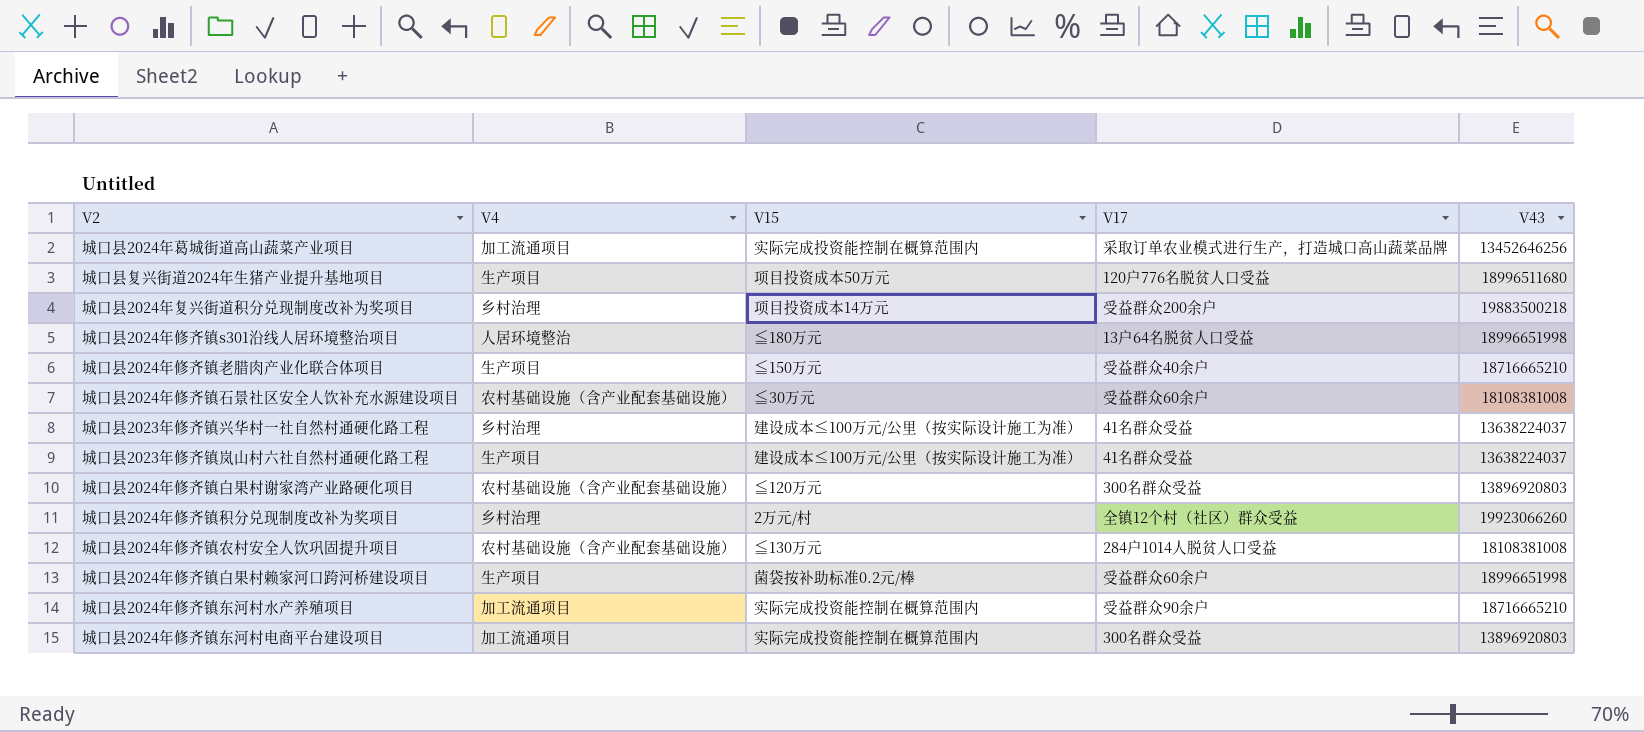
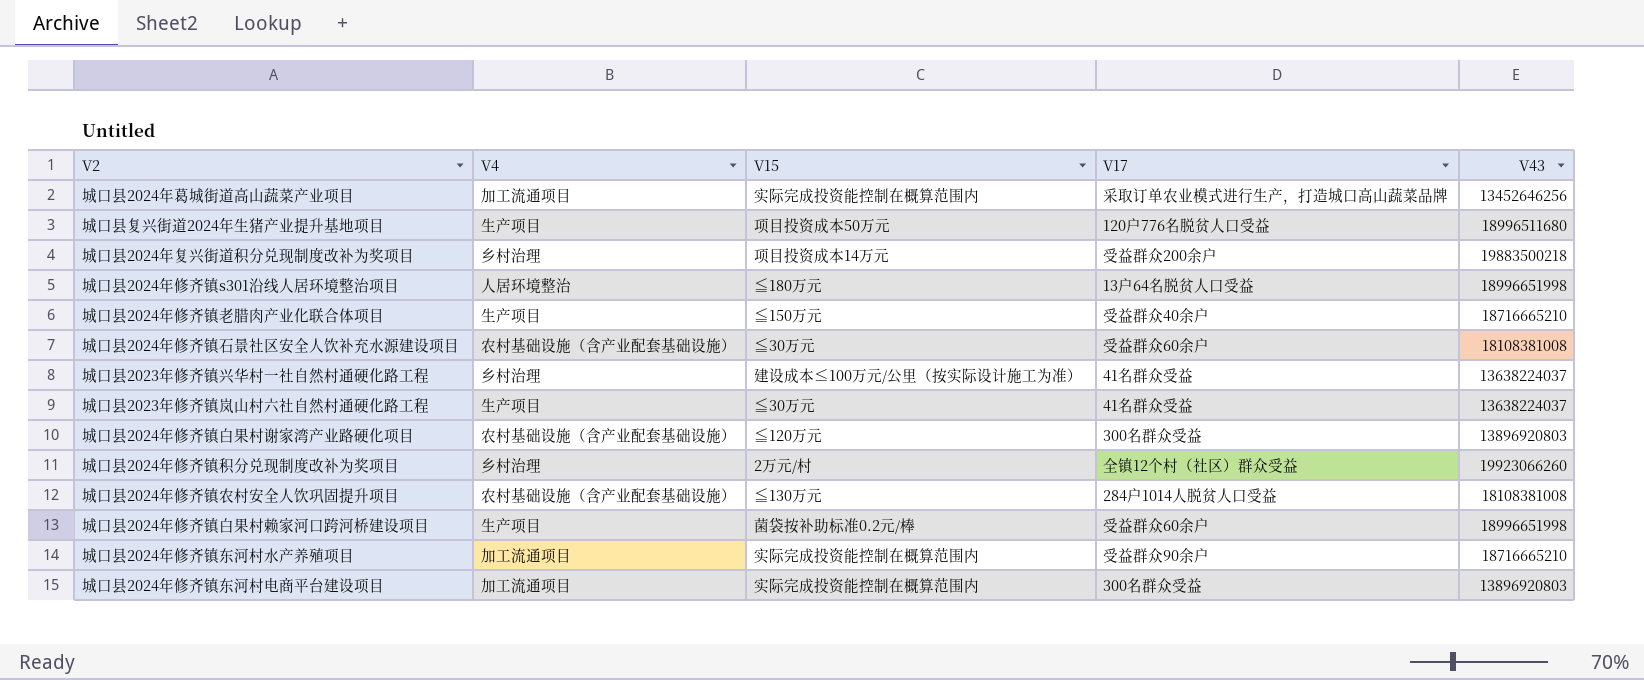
城口县2023年修齐镇岚山村六社自然村通硬化路工程 | V15: 建设成本≤100万元/公里（按实际设计施工为准） -> ≦30万元

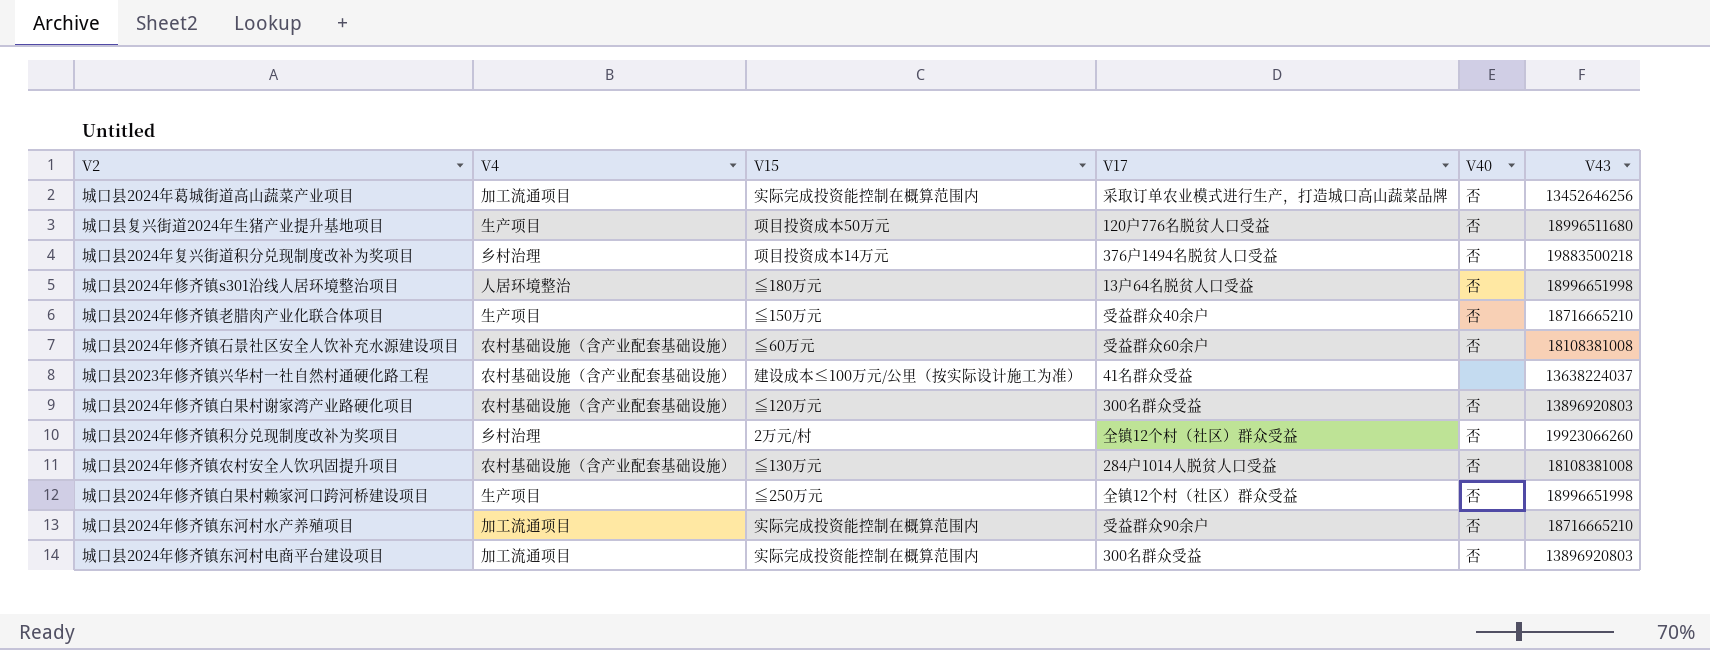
column V40 | position: none -> 5
row 城口县2023年修齐镇岚山村六社自然村通硬化路工程: 生产项目 | ≦30万元 | 41名群众受益 | 13638224037 -> none
城口县2024年复兴街道积分兑现制度改补为奖项目 | V17: 受益群众200余户 -> 376户1494名脱贫人口受益
城口县2024年修齐镇石景社区安全人饮补充水源建设项目 | V15: ≦30万元 -> ≦60万元
城口县2023年修齐镇兴华村一社自然村通硬化路工程 | V4: 乡村治理 -> 农村基础设施（含产业配套基础设施）
城口县2024年修齐镇白果村赖家河口跨河桥建设项目 | V15: 菌袋按补助标准0.2元/棒 -> ≦250万元
城口县2024年修齐镇白果村赖家河口跨河桥建设项目 | V17: 受益群众60余户 -> 全镇12个村（社区）群众受益

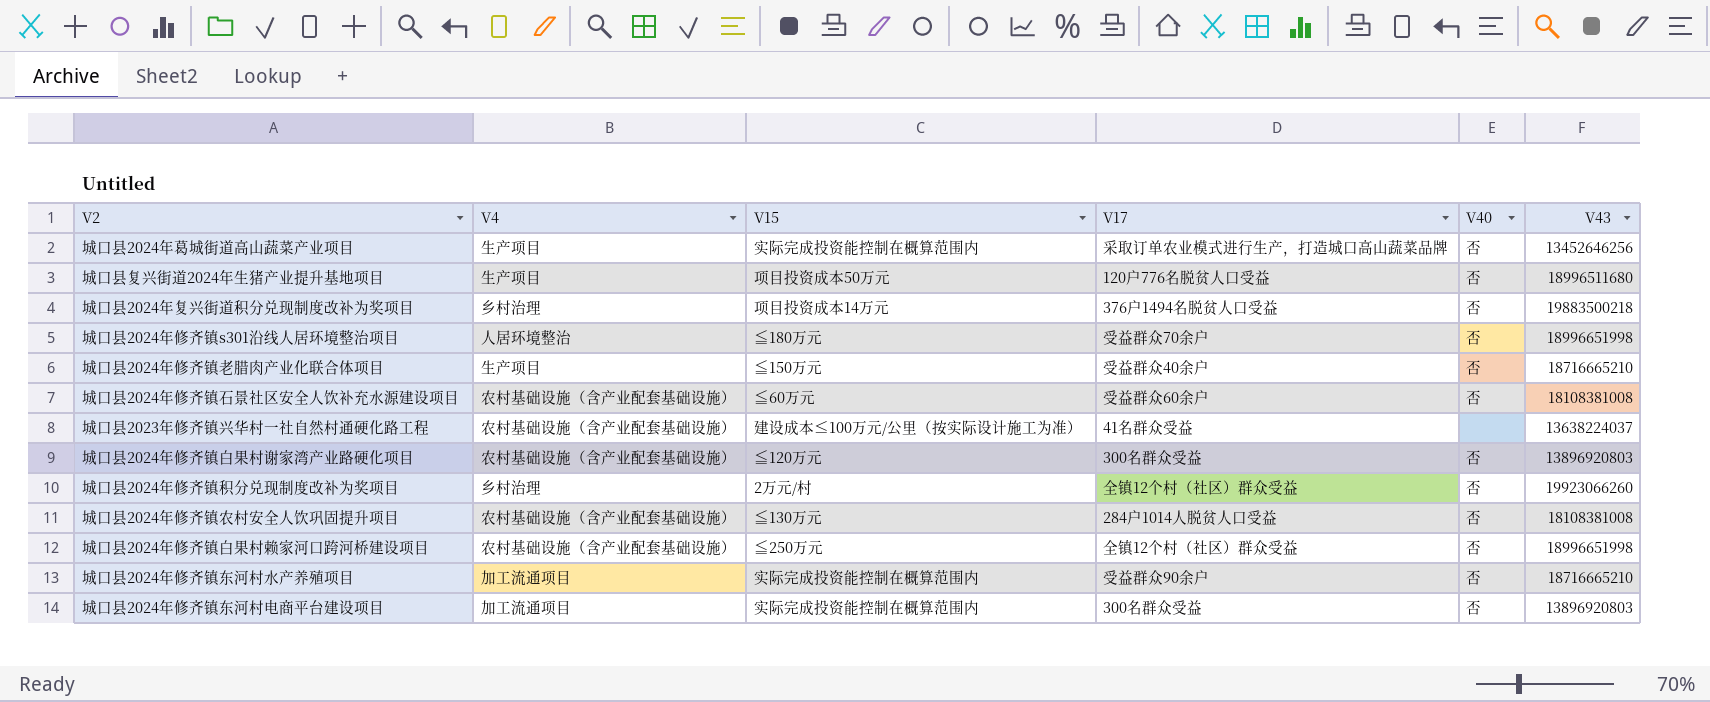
城口县2024年葛城街道高山蔬菜产业项目 | V4: 加工流通项目 -> 生产项目
城口县2024年修齐镇s301沿线人居环境整治项目 | V17: 13户64名脱贫人口受益 -> 受益群众70余户
城口县2024年修齐镇白果村赖家河口跨河桥建设项目 | V4: 生产项目 -> 农村基础设施（含产业配套基础设施）

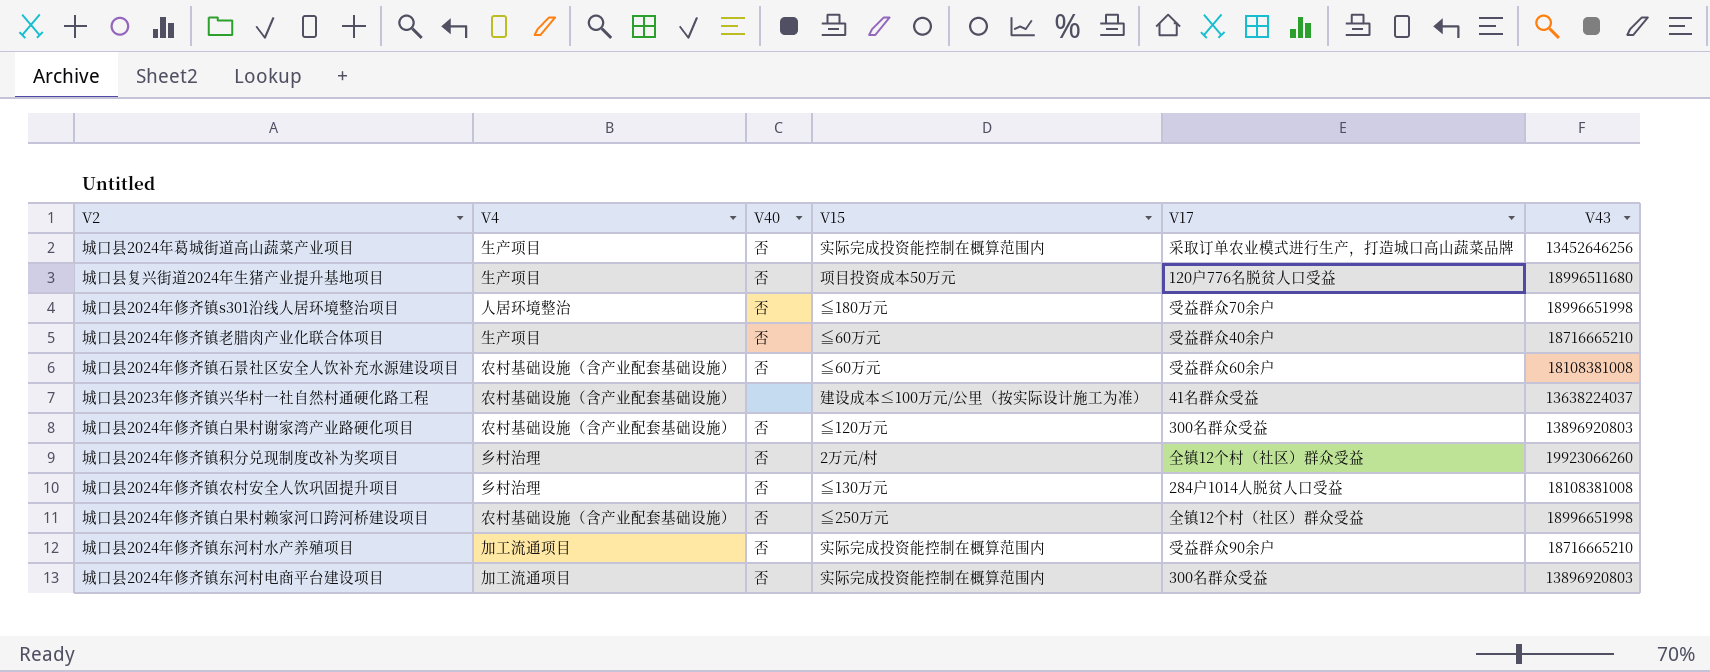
column V40 | position: 5 -> 3
row 城口县2024年复兴街道积分兑现制度改补为奖项目: 乡村治理 | 项目投资成本14万元 | 376户1494名脱贫人口受益 | 否 | 19883500218 -> none
城口县2024年修齐镇老腊肉产业化联合体项目 | V15: ≦150万元 -> ≦60万元
城口县2024年修齐镇农村安全人饮巩固提升项目 | V4: 农村基础设施（含产业配套基础设施） -> 乡村治理

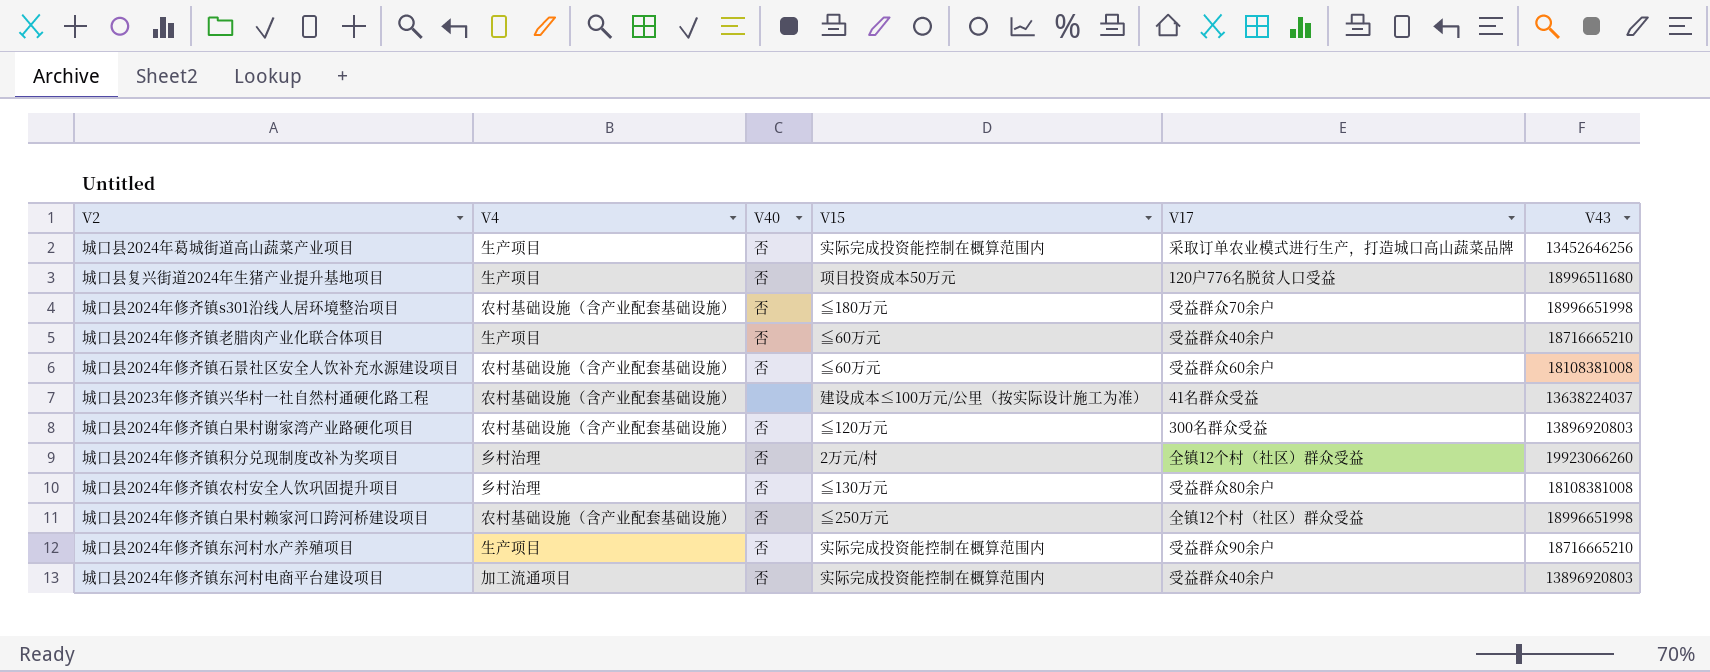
城口县2024年修齐镇s301沿线人居环境整治项目 | V4: 人居环境整治 -> 农村基础设施（含产业配套基础设施）
城口县2024年修齐镇农村安全人饮巩固提升项目 | V17: 284户1014人脱贫人口受益 -> 受益群众80余户
城口县2024年修齐镇东河村水产养殖项目 | V4: 加工流通项目 -> 生产项目
城口县2024年修齐镇东河村电商平台建设项目 | V17: 300名群众受益 -> 受益群众40余户

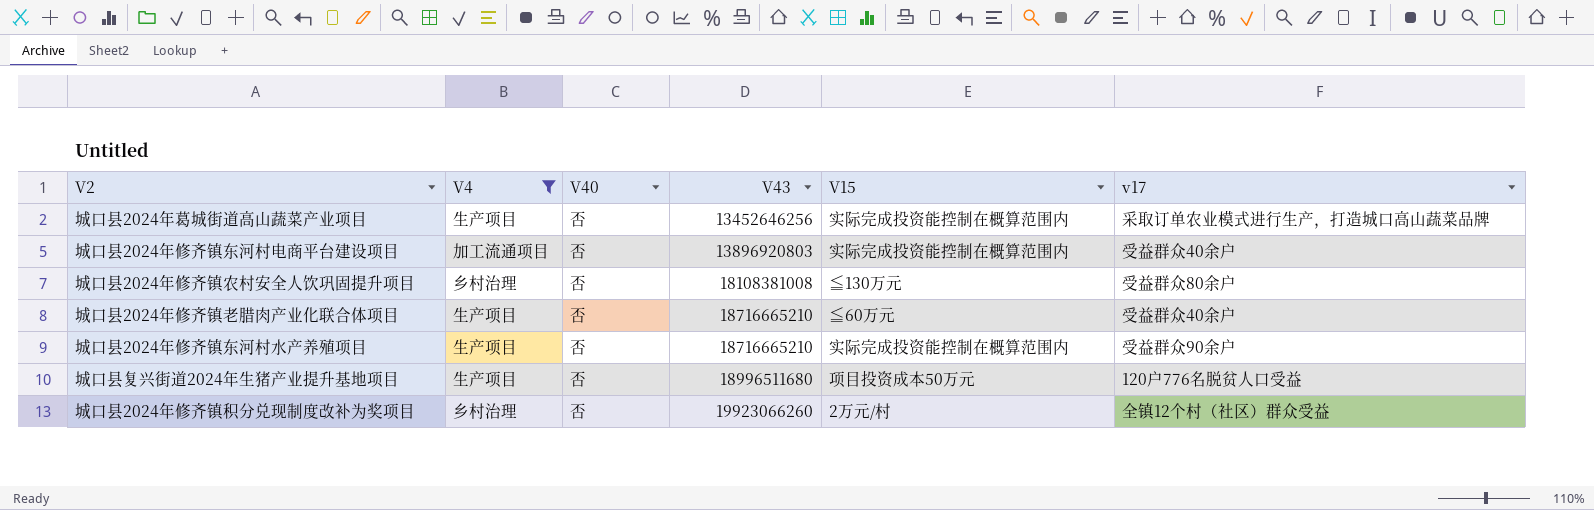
filter: none -> V4 != 农村基础设施（含产业配套基础设施）
row order: none -> V43 ascending
column V43 | position: 6 -> 4
column name: V17 -> v17

